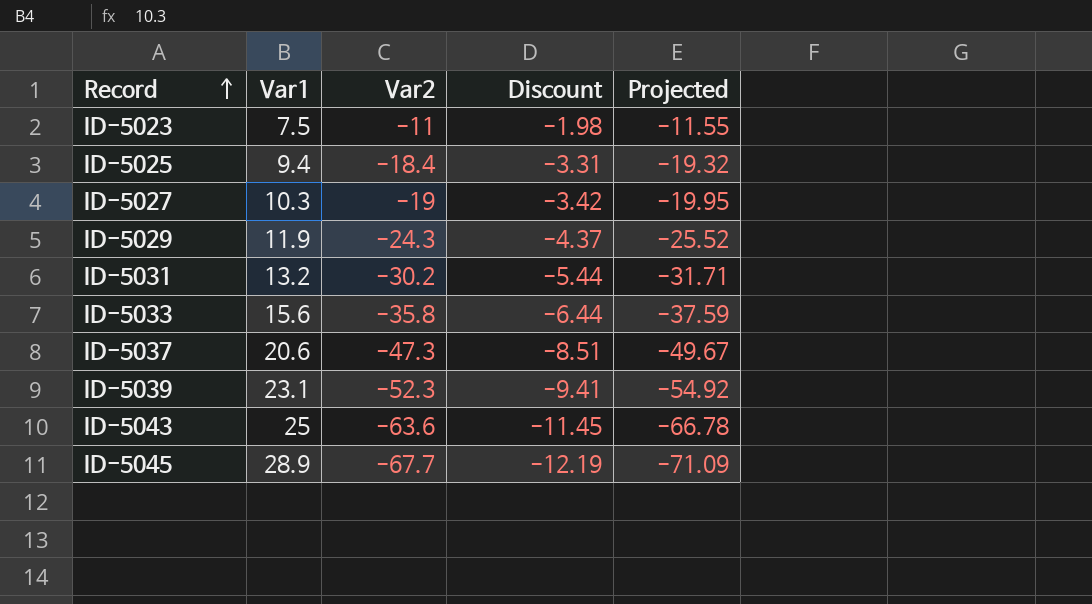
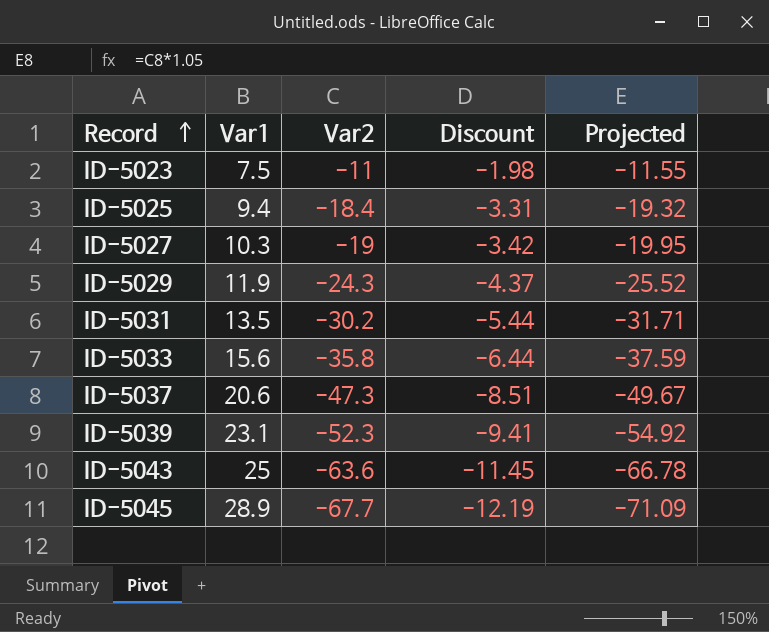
ID-5031 | Var1: 13.2 -> 13.5

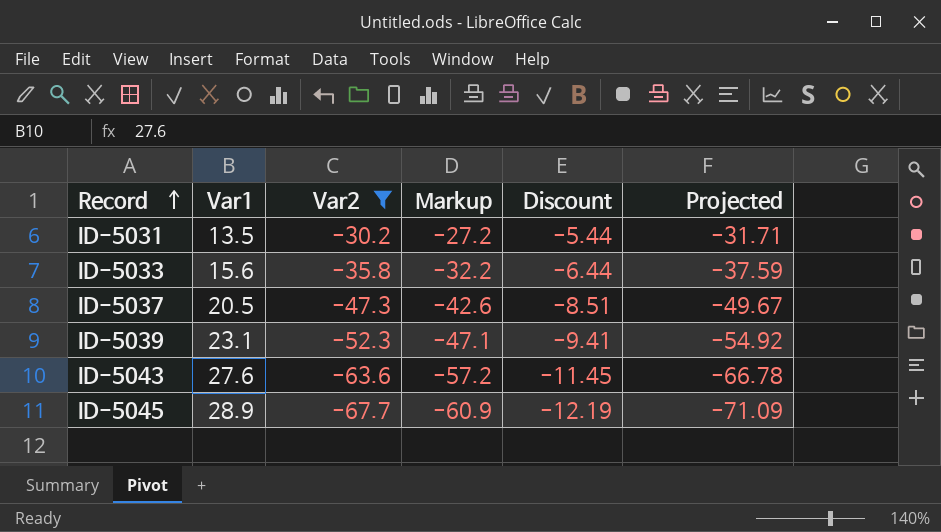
filter: none -> Var2 <= -30.2
column Markup | formula: none -> [Var2] * 0.9
ID-5037 | Var1: 20.6 -> 20.5
ID-5043 | Var1: 25 -> 27.6

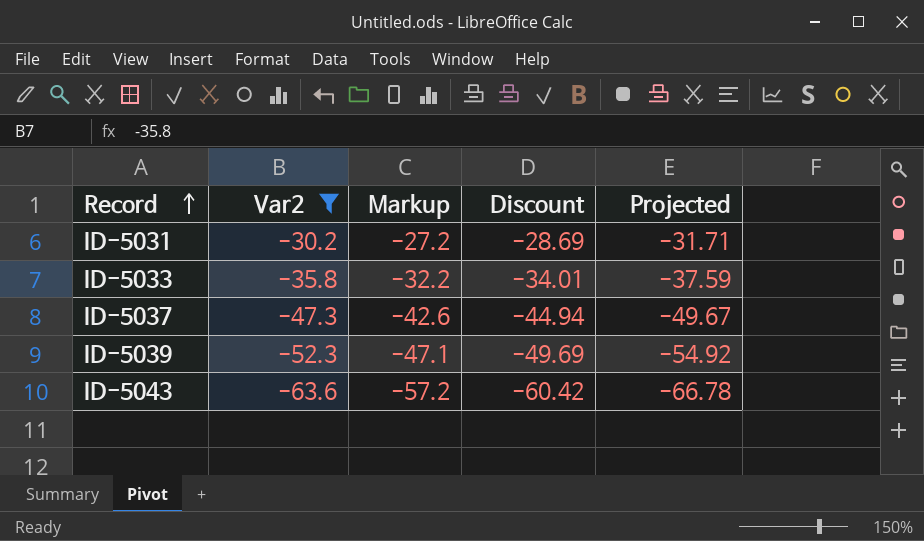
column Var1 | position: 2 -> none
column Discount | formula: [Var2] * 0.18 -> [Var2] * 0.95
row ID-5045: 28.9 | -67.7 | -60.9 | -12.19 | -71.09 -> none

